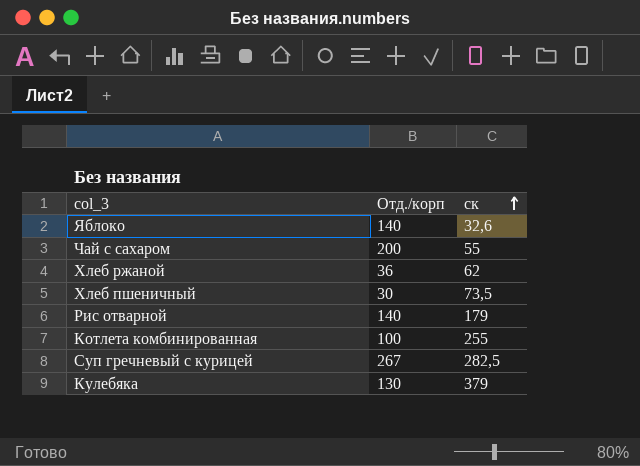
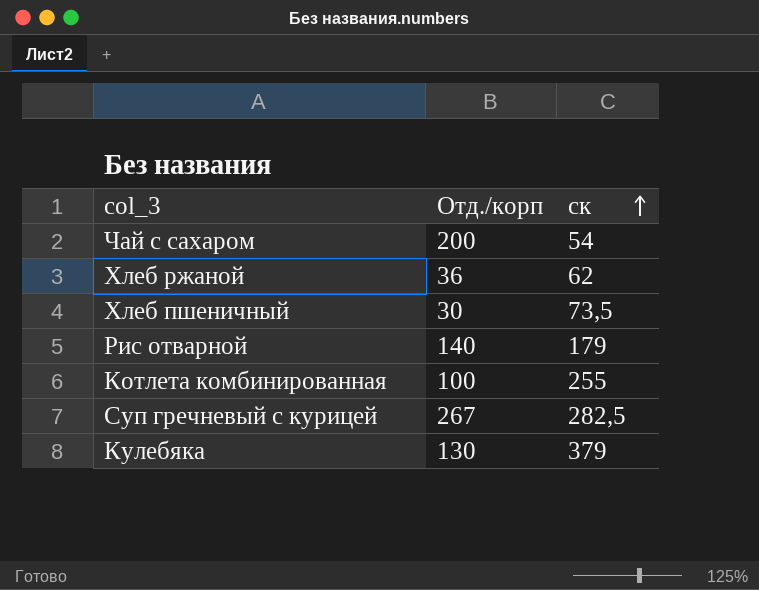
row Яблоко: 140 | 32,6 -> none
Чай с сахаром | ск: 55 -> 54

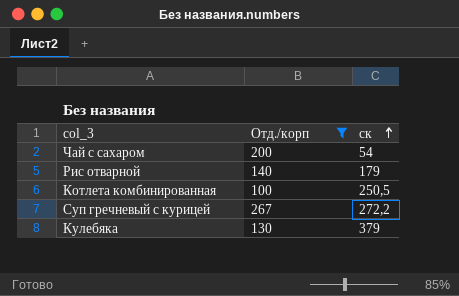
filter: none -> Отд./корп >= 100
Котлета комбинированная | ск: 255 -> 250,5
Суп гречневый с курицей | ск: 282,5 -> 272,2

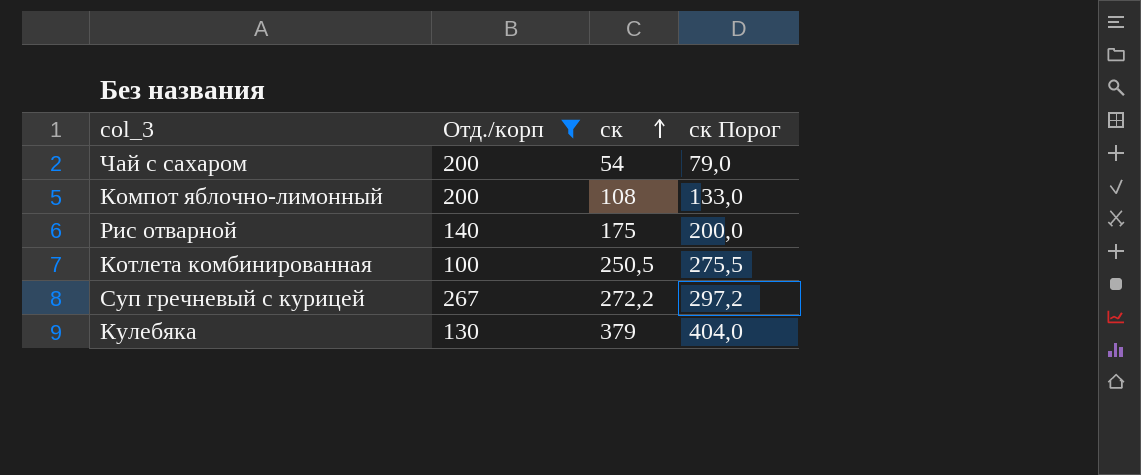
column ск Порог | formula: none -> [ск] + 25
row Компот яблочно-лимонный: none -> 200 | 108 | 133,0
Рис отварной | ск: 179 -> 175

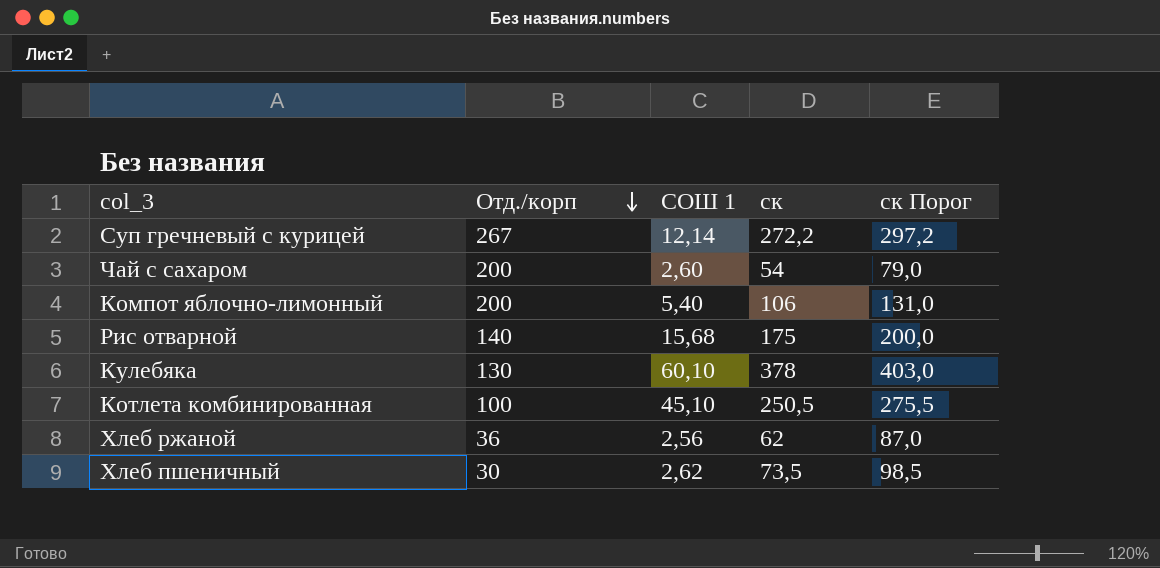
filter: Отд./корп >= 100 -> none
row order: ск ascending -> Отд./корп descending
column СОШ 1 | position: none -> 3
Компот яблочно-лимонный | ск: 108 -> 106
Компот яблочно-лимонный | ск Порог: 133,0 -> 131,0
Кулебяка | ск: 379 -> 378
Кулебяка | ск Порог: 404,0 -> 403,0

